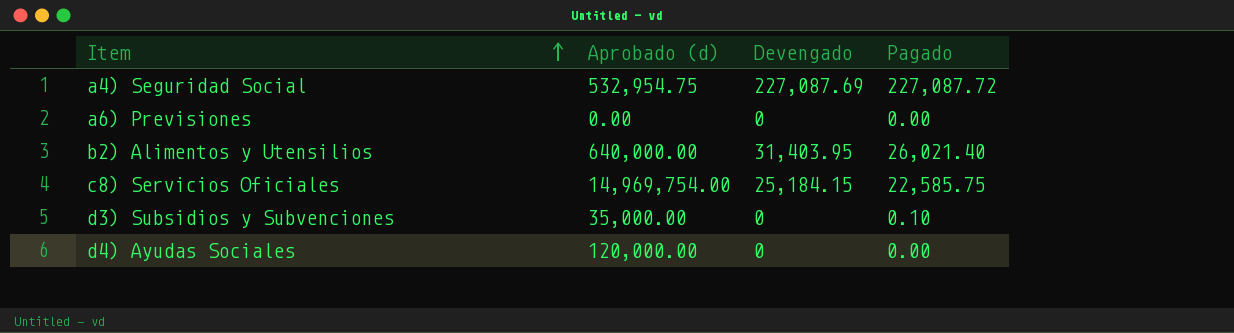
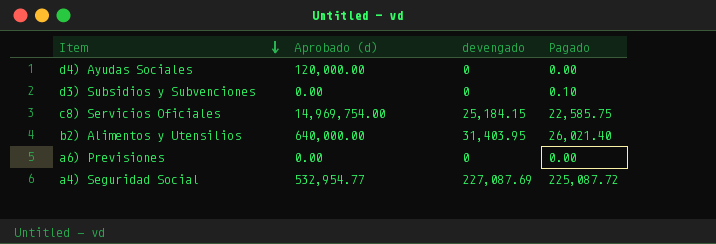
row order: Item ascending -> Item descending
column name: Devengado -> devengado
d3) Subsidios y Subvenciones | Aprobado (d): 35,000.00 -> 0.00
a4) Seguridad Social | Aprobado (d): 532,954.75 -> 532,954.77
a4) Seguridad Social | Pagado: 227,087.72 -> 225,087.72

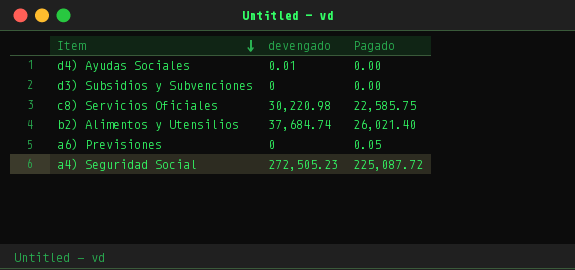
column Aprobado (d) | position: 2 -> none
d4) Ayudas Sociales | devengado: 0 -> 0.01
d3) Subsidios y Subvenciones | Pagado: 0.10 -> 0.00
c8) Servicios Oficiales | devengado: 25,184.15 -> 30,220.98
b2) Alimentos y Utensilios | devengado: 31,403.95 -> 37,684.74
a6) Previsiones | Pagado: 0.00 -> 0.05
a4) Seguridad Social | devengado: 227,087.69 -> 272,505.23

